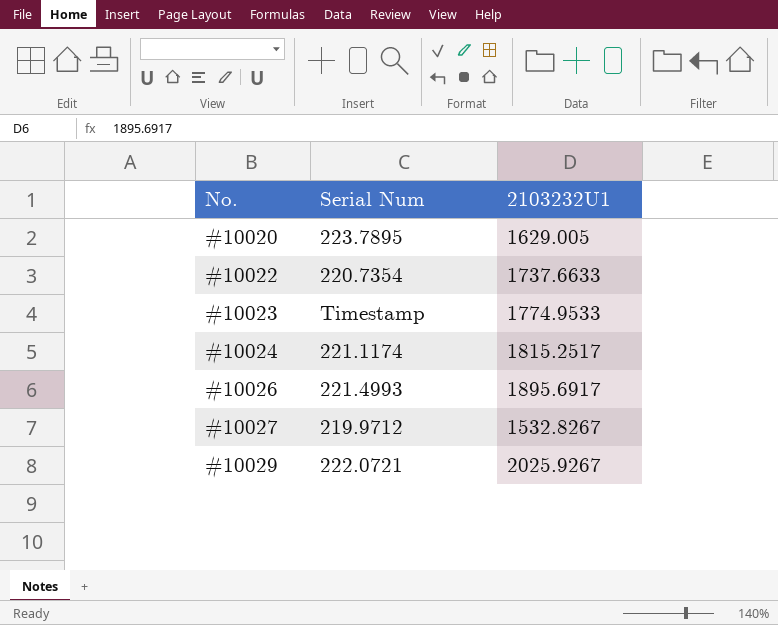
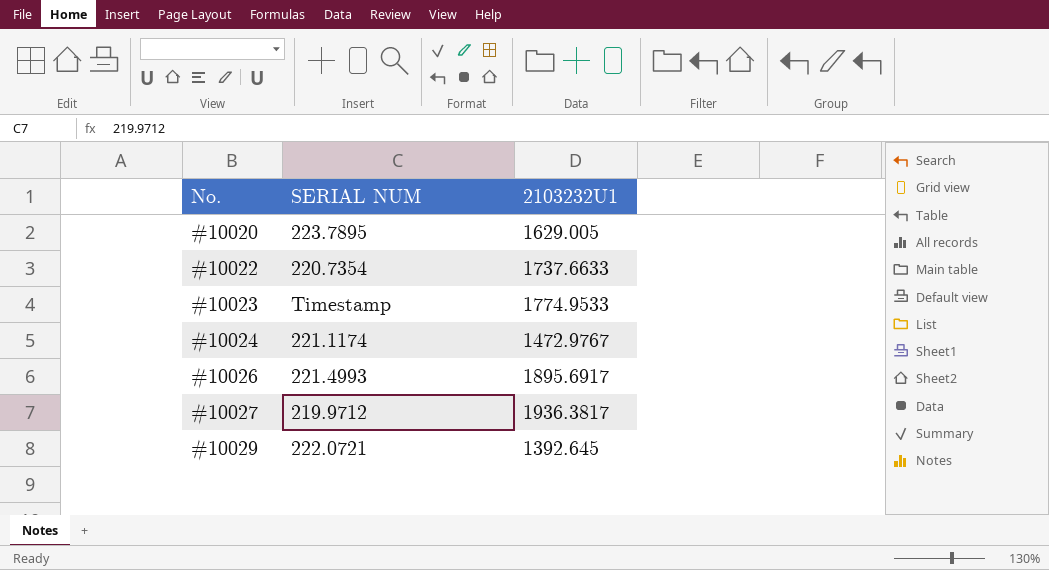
column name: Serial Num -> SERIAL NUM
#10024 | 2103232U1: 1815.2517 -> 1472.9767
#10027 | 2103232U1: 1532.8267 -> 1936.3817
#10029 | 2103232U1: 2025.9267 -> 1392.645

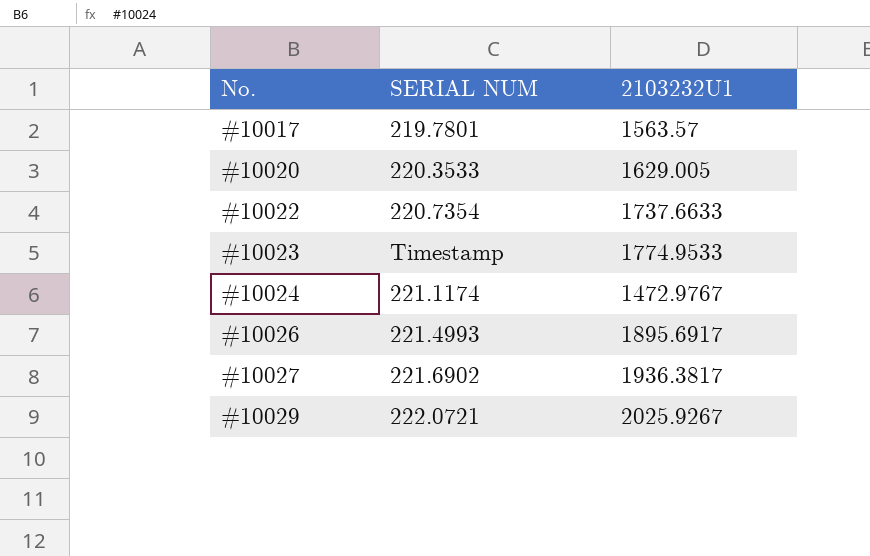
row #10017: none -> 219.7801 | 1563.57
#10020 | SERIAL NUM: 223.7895 -> 220.3533
#10027 | SERIAL NUM: 219.9712 -> 221.6902
#10029 | 2103232U1: 1392.645 -> 2025.9267

